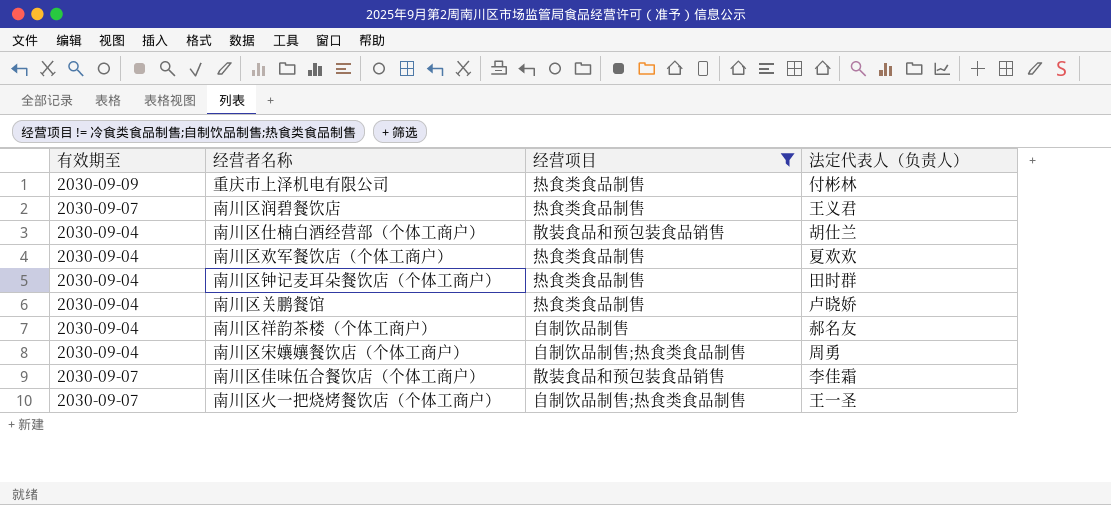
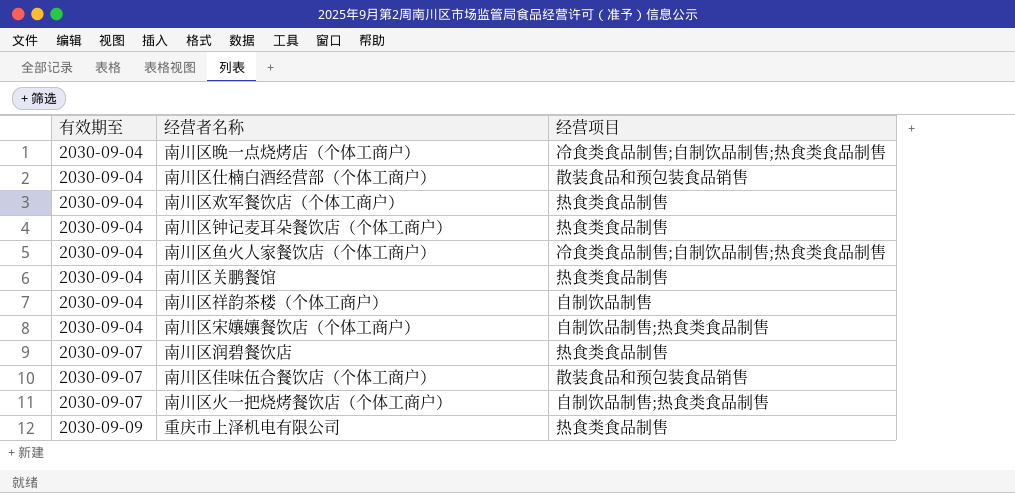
filter: 经营项目 != 冷食类食品制售;自制饮品制售;热食类食品制售 -> none
row order: none -> 有效期至 ascending
column 法定代表人（负责人） | position: 4 -> none

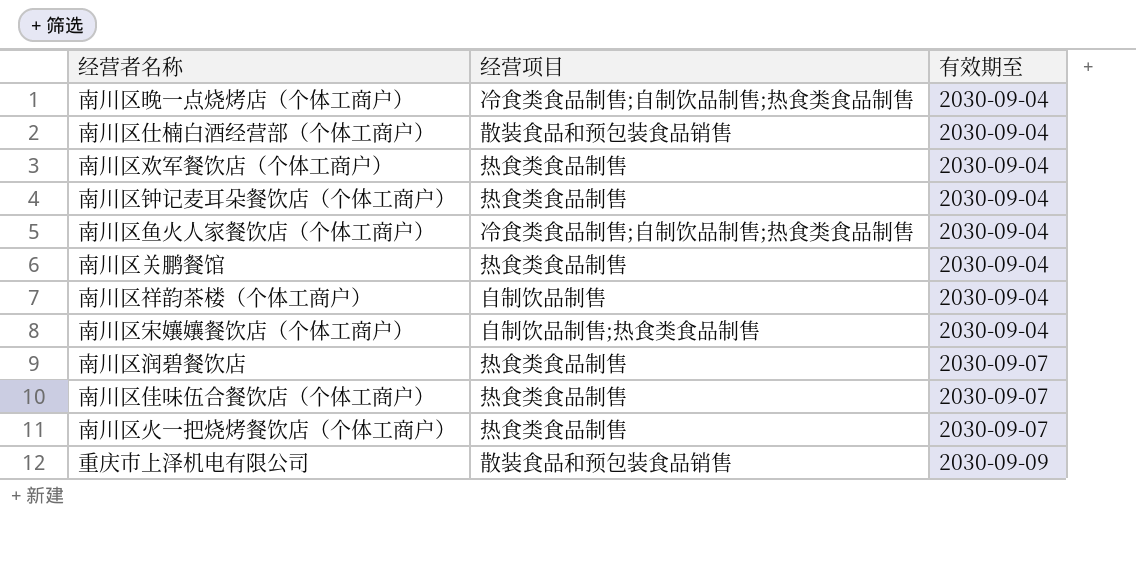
column 有效期至 | position: 1 -> 3
南川区佳味伍合餐饮店（个体工商户） | 经营项目: 散装食品和预包装食品销售 -> 热食类食品制售
南川区火一把烧烤餐饮店（个体工商户） | 经营项目: 自制饮品制售;热食类食品制售 -> 热食类食品制售
重庆市上泽机电有限公司 | 经营项目: 热食类食品制售 -> 散装食品和预包装食品销售

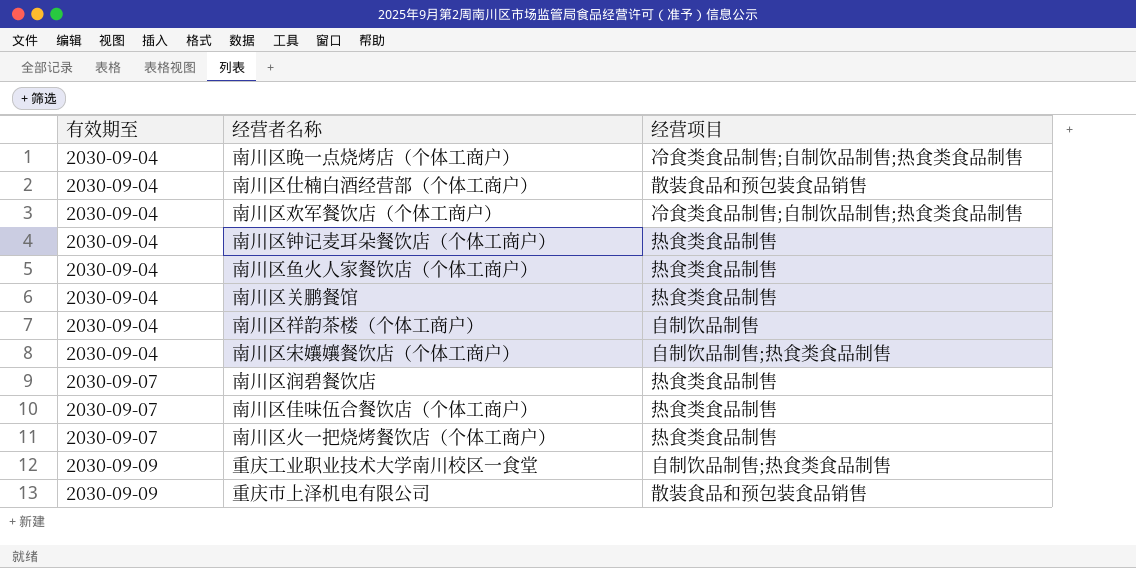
column 有效期至 | position: 3 -> 1
南川区欢军餐饮店（个体工商户） | 经营项目: 热食类食品制售 -> 冷食类食品制售;自制饮品制售;热食类食品制售
南川区鱼火人家餐饮店（个体工商户） | 经营项目: 冷食类食品制售;自制饮品制售;热食类食品制售 -> 热食类食品制售
row 重庆工业职业技术大学南川校区一食堂: none -> 2030-09-09 | 自制饮品制售;热食类食品制售

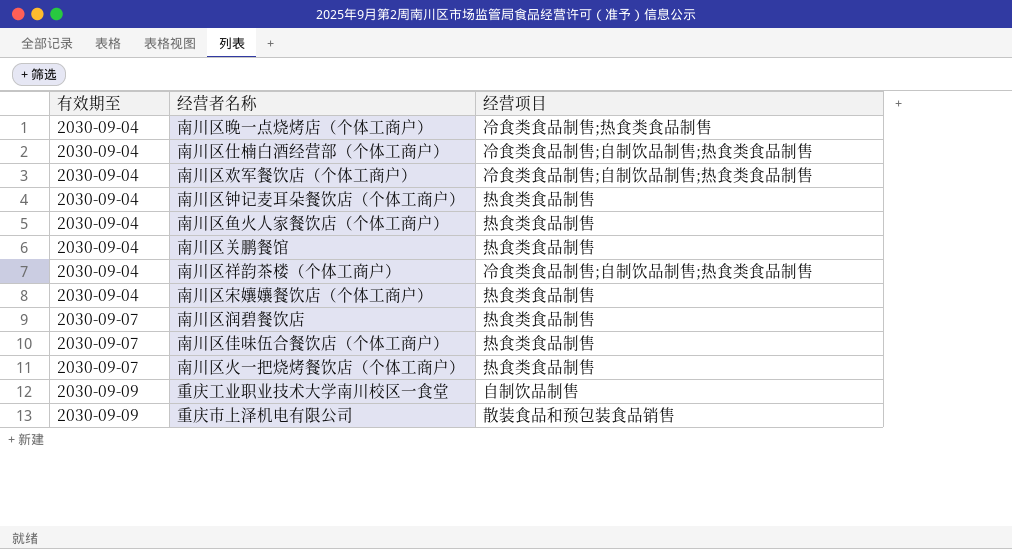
南川区晚一点烧烤店（个体工商户） | 经营项目: 冷食类食品制售;自制饮品制售;热食类食品制售 -> 冷食类食品制售;热食类食品制售
南川区仕楠白酒经营部（个体工商户） | 经营项目: 散装食品和预包装食品销售 -> 冷食类食品制售;自制饮品制售;热食类食品制售
南川区祥韵茶楼（个体工商户） | 经营项目: 自制饮品制售 -> 冷食类食品制售;自制饮品制售;热食类食品制售
南川区宋孃孃餐饮店（个体工商户） | 经营项目: 自制饮品制售;热食类食品制售 -> 热食类食品制售
重庆工业职业技术大学南川校区一食堂 | 经营项目: 自制饮品制售;热食类食品制售 -> 自制饮品制售

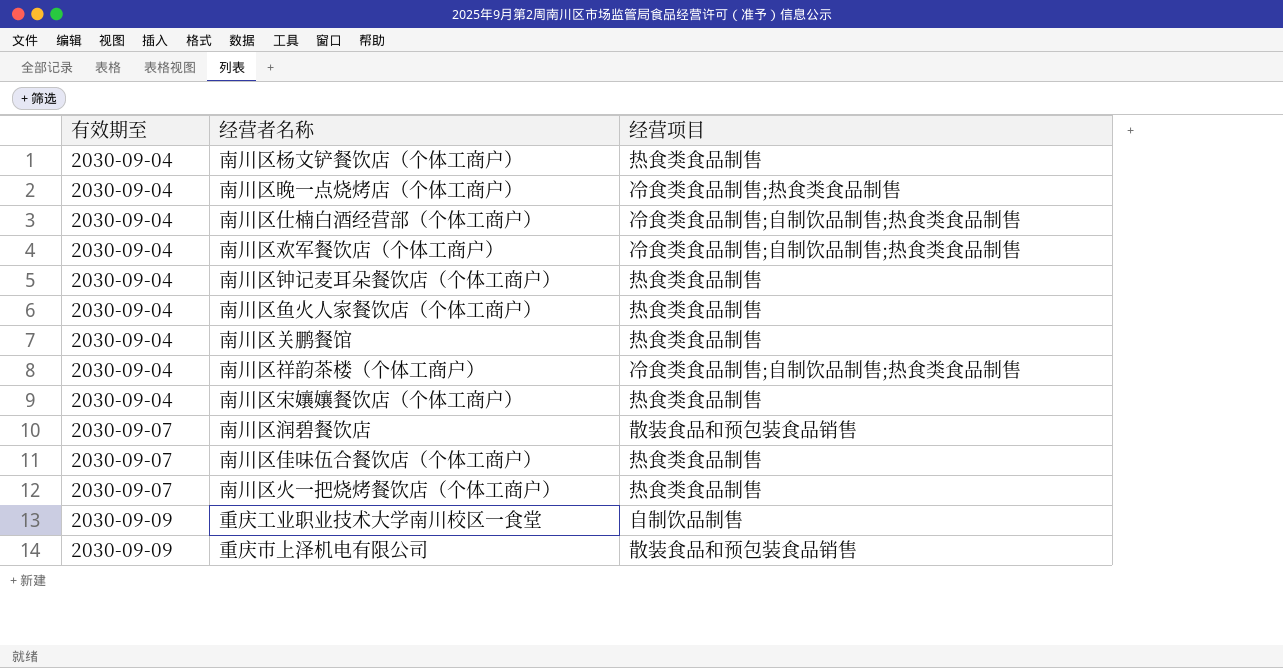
row 南川区杨文铲餐饮店（个体工商户）: none -> 2030-09-04 | 热食类食品制售
南川区润碧餐饮店 | 经营项目: 热食类食品制售 -> 散装食品和预包装食品销售

